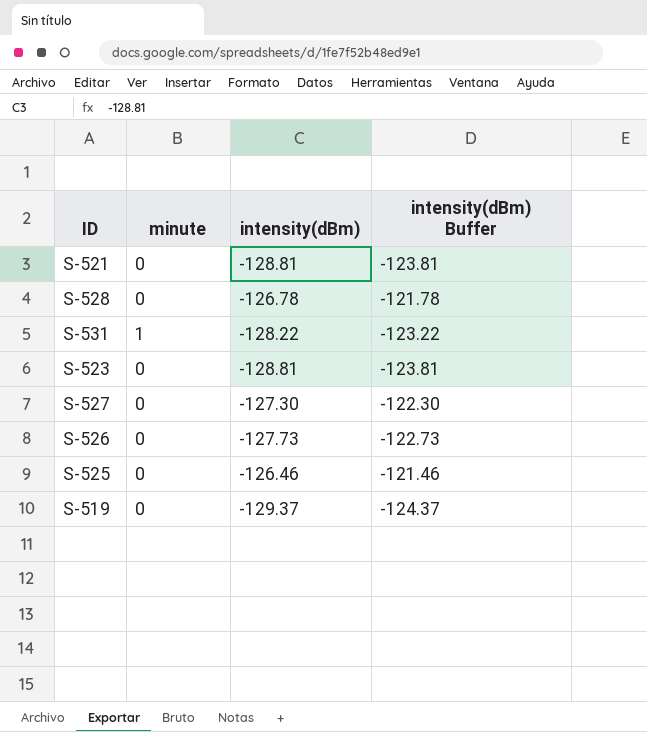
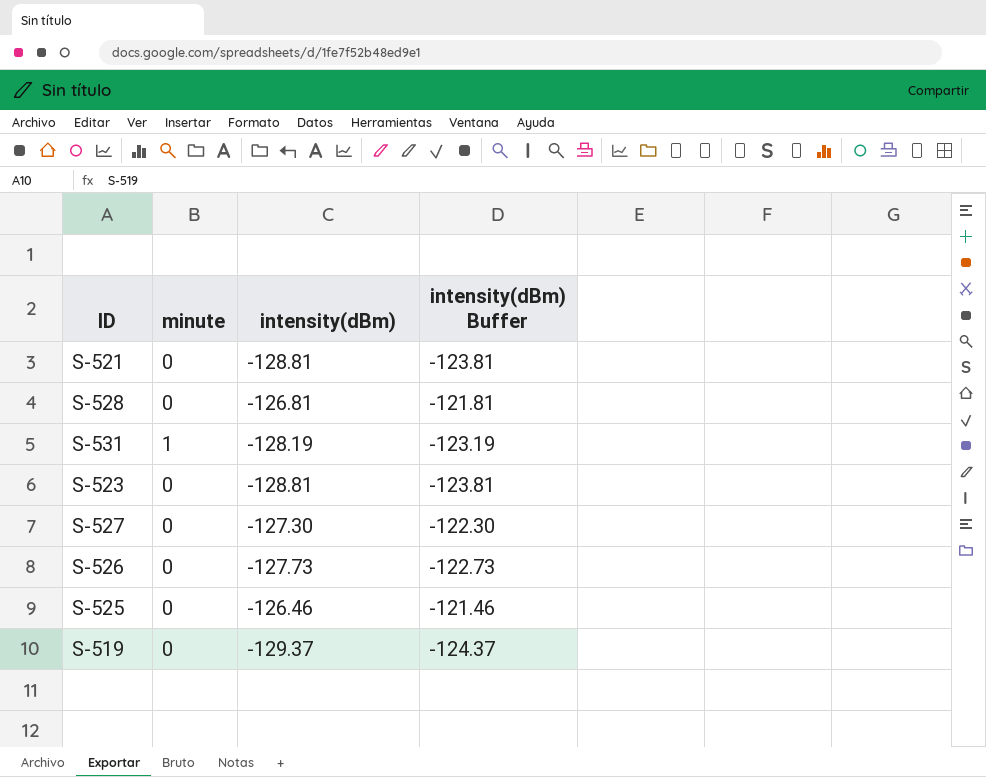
S-528 | intensity(dBm): -126.78 -> -126.81
S-528 | intensity(dBm) Buffer: -121.78 -> -121.81
S-531 | intensity(dBm): -128.22 -> -128.19
S-531 | intensity(dBm) Buffer: -123.22 -> -123.19

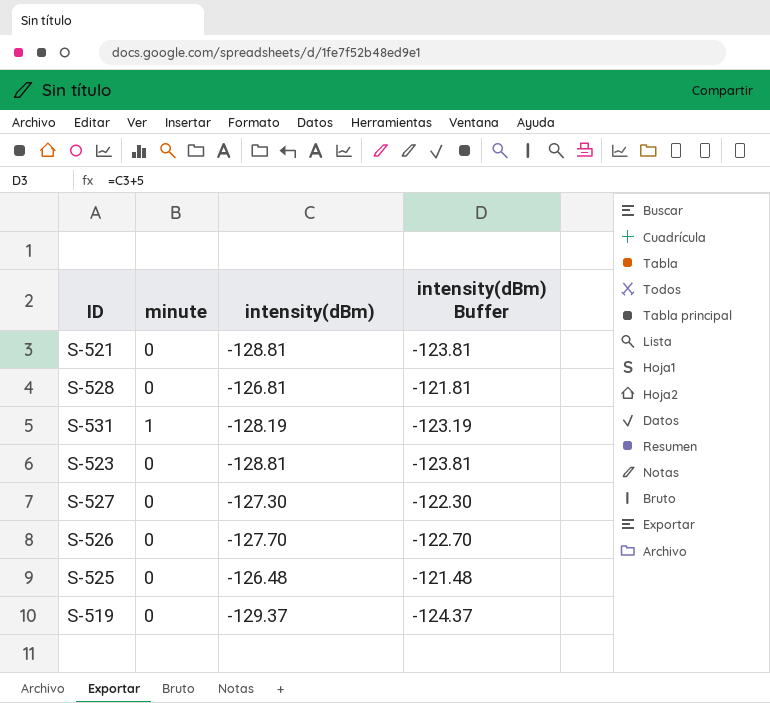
S-526 | intensity(dBm): -127.73 -> -127.70
S-526 | intensity(dBm) Buffer: -122.73 -> -122.70
S-525 | intensity(dBm): -126.46 -> -126.48
S-525 | intensity(dBm) Buffer: -121.46 -> -121.48

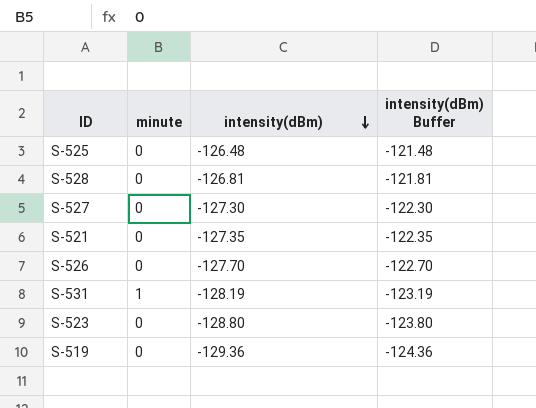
row order: none -> intensity(dBm) descending
S-521 | intensity(dBm): -128.81 -> -127.35
S-521 | intensity(dBm) Buffer: -123.81 -> -122.35
S-523 | intensity(dBm): -128.81 -> -128.80
S-523 | intensity(dBm) Buffer: -123.81 -> -123.80
S-519 | intensity(dBm): -129.37 -> -129.36
S-519 | intensity(dBm) Buffer: -124.37 -> -124.36

